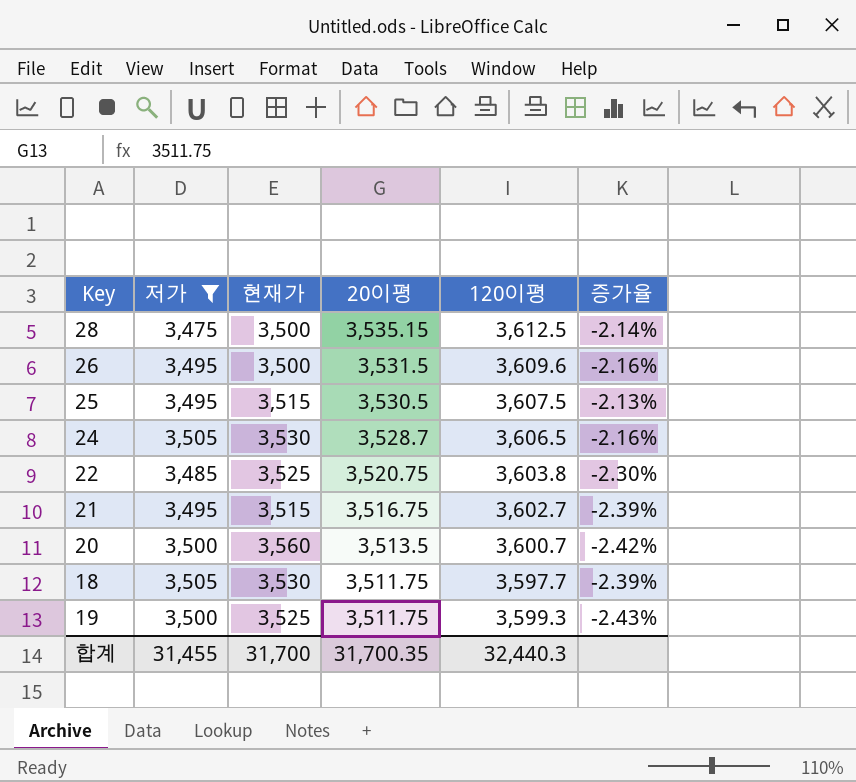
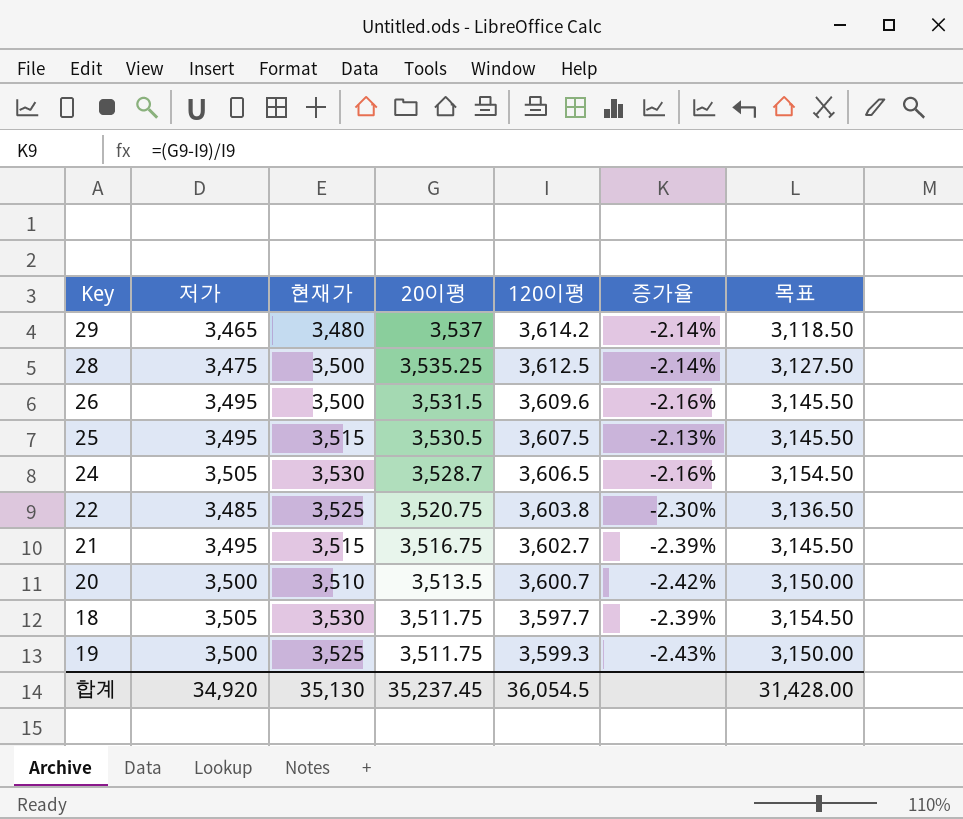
filter: 저가 != 3,465 -> none
column 목표 | formula: none -> [저가] * 0.9
28 | 20이평: 3,535.15 -> 3,535.25
20 | 현재가: 3,560 -> 3,510
합계 | 저가: 31,455 -> 34,920
합계 | 현재가: 31,700 -> 35,130
합계 | 20이평: 31,700.35 -> 35,237.45
합계 | 120이평: 32,440.3 -> 36,054.5

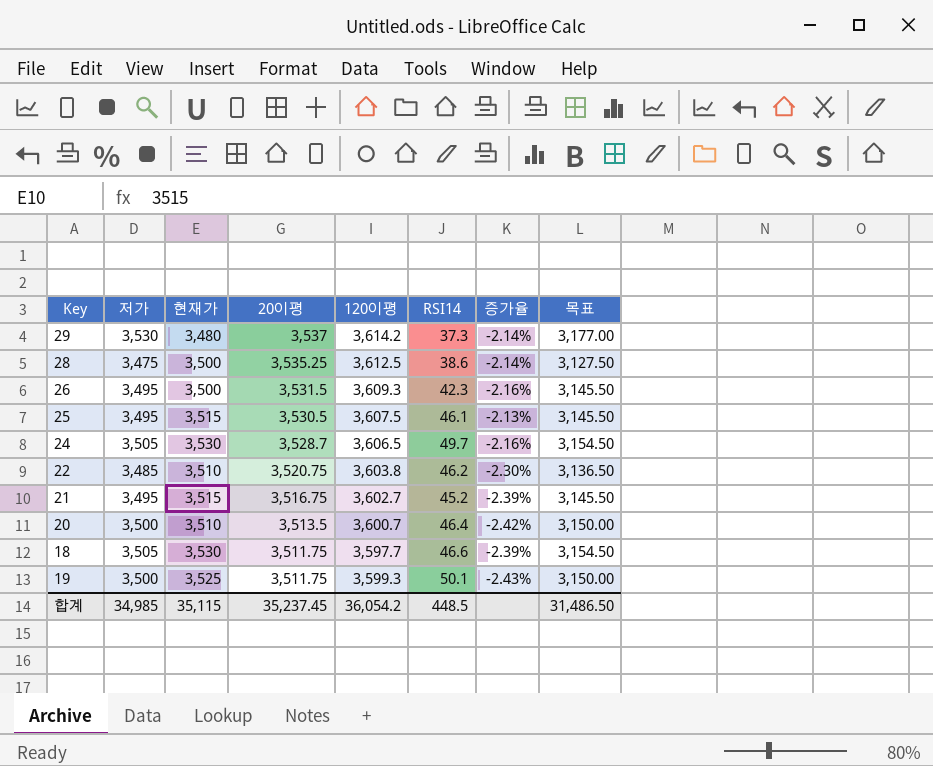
column RSI14 | position: none -> 6
29 | 저가: 3,465 -> 3,530
29 | 목표: 3,118.50 -> 3,177.00
26 | 120이평: 3,609.6 -> 3,609.3
22 | 현재가: 3,525 -> 3,510
합계 | 저가: 34,920 -> 34,985
합계 | 현재가: 35,130 -> 35,115
합계 | 120이평: 36,054.5 -> 36,054.2
합계 | 목표: 31,428.00 -> 31,486.50

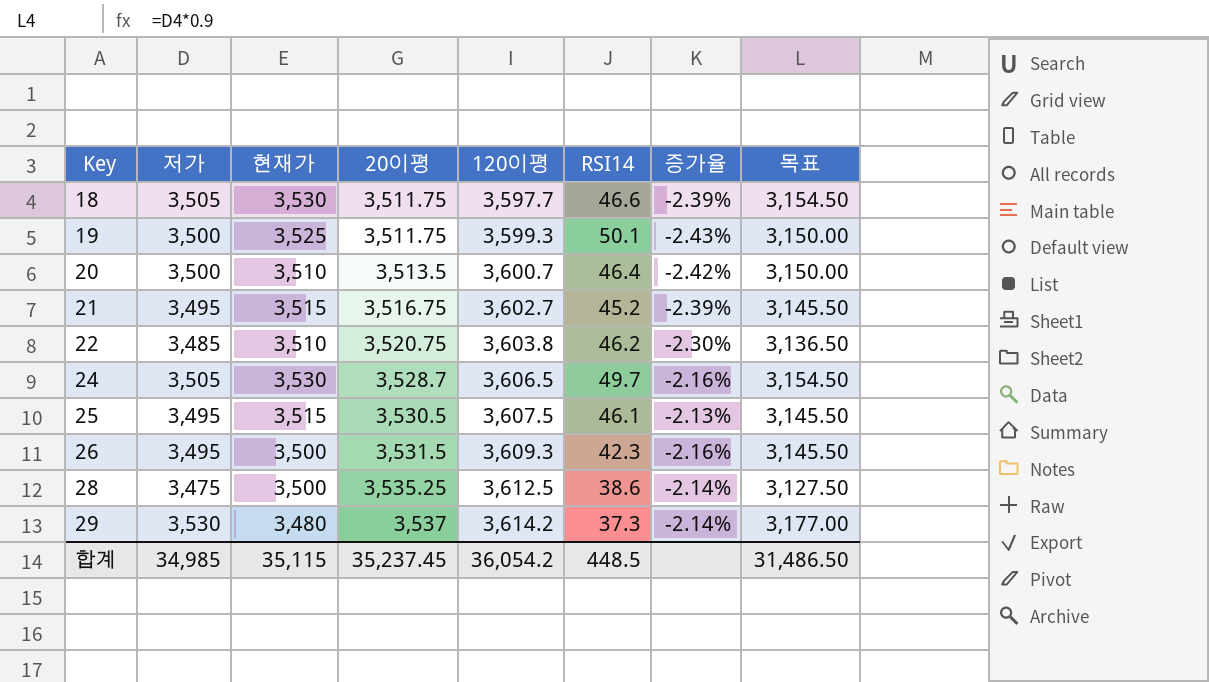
row order: 20이평 descending -> Key ascending

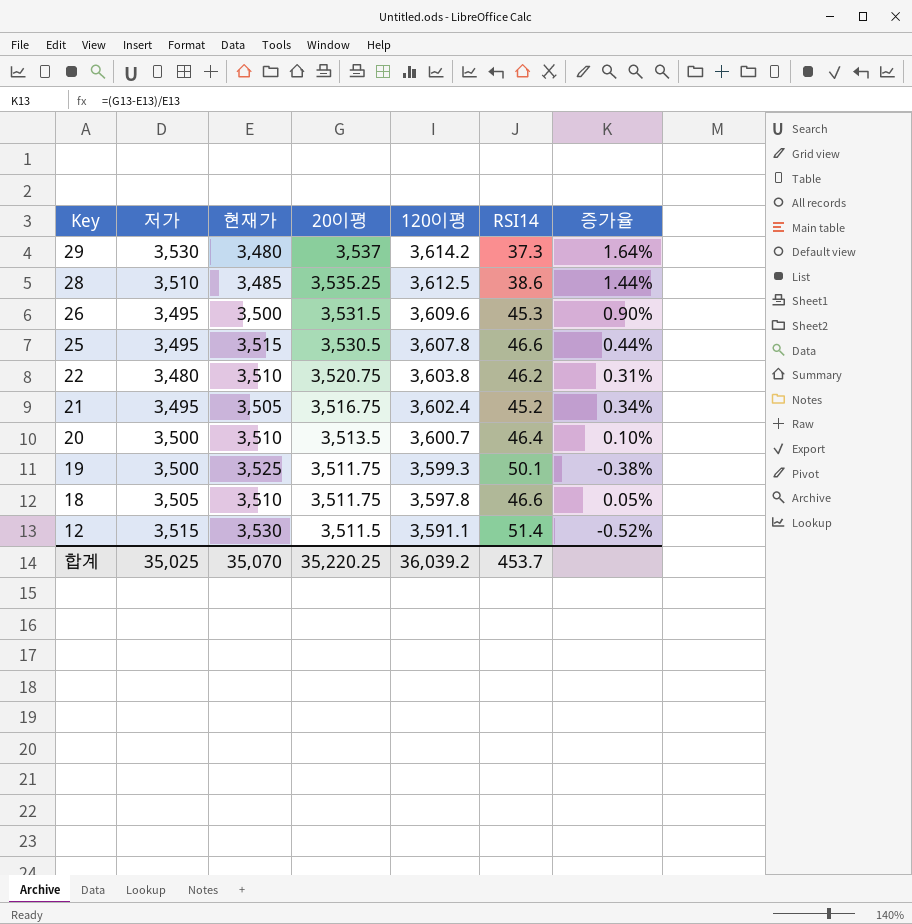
row order: Key ascending -> Key descending
column 목표 | formula: [저가] * 0.9 -> none
column 증가율 | formula: ([20이평] - [120이평]) / [120이평] -> ([20이평] - [현재가]) / [현재가]
row 24: 3,505 | 3,530 | 3,528.7 | 3,606.5 | 49.7 | -2.16% | 3,154.50 -> none
28 | 저가: 3,475 -> 3,510
28 | 현재가: 3,500 -> 3,485
26 | 120이평: 3,609.3 -> 3,609.6
26 | RSI14: 42.3 -> 45.3
25 | 120이평: 3,607.5 -> 3,607.8
25 | RSI14: 46.1 -> 46.6
22 | 저가: 3,485 -> 3,480
21 | 현재가: 3,515 -> 3,505
21 | 120이평: 3,602.7 -> 3,602.4
18 | 현재가: 3,530 -> 3,510
18 | 120이평: 3,597.7 -> 3,597.8
row 12: none -> 3,515 | 3,530 | 3,511.5 | 3,591.1 | 51.4 | -0.52%
합계 | 저가: 34,985 -> 35,025
합계 | 현재가: 35,115 -> 35,070
합계 | 20이평: 35,237.45 -> 35,220.25
합계 | 120이평: 36,054.2 -> 36,039.2
합계 | RSI14: 448.5 -> 453.7

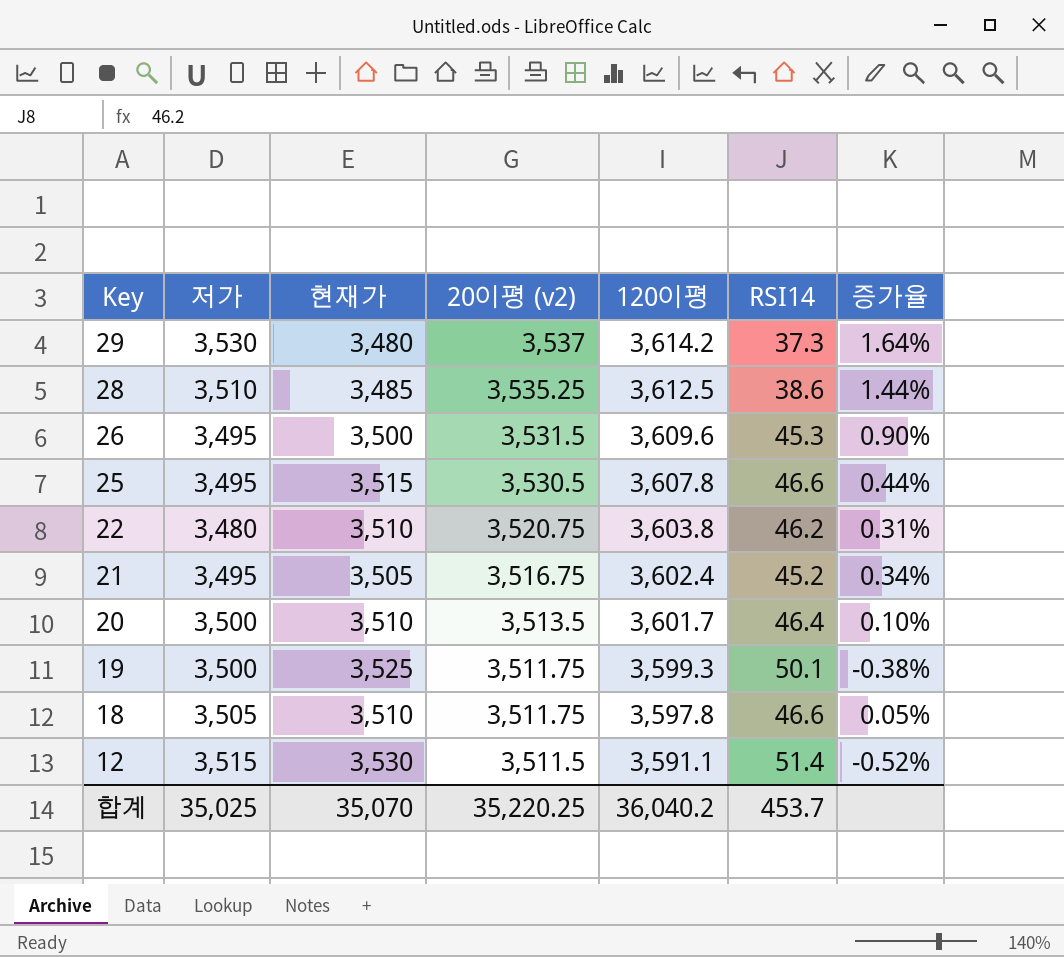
column name: 20이평 -> 20이평 (v2)
20 | 120이평: 3,600.7 -> 3,601.7
합계 | 120이평: 36,039.2 -> 36,040.2

